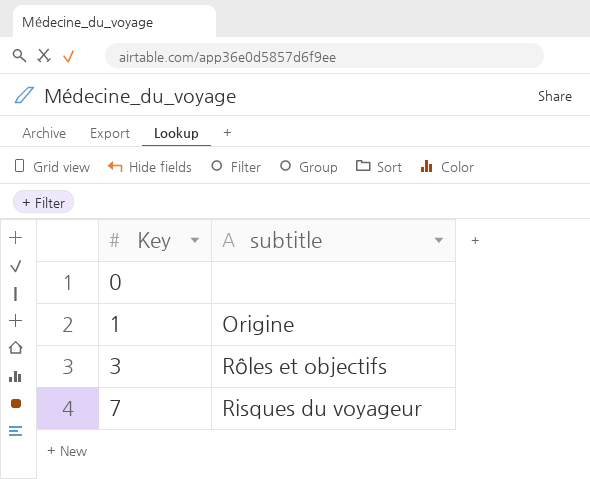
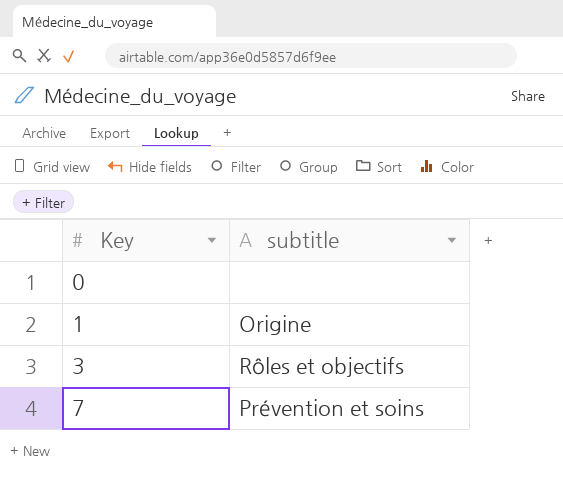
7 | subtitle: Risques du voyageur -> Prévention et soins

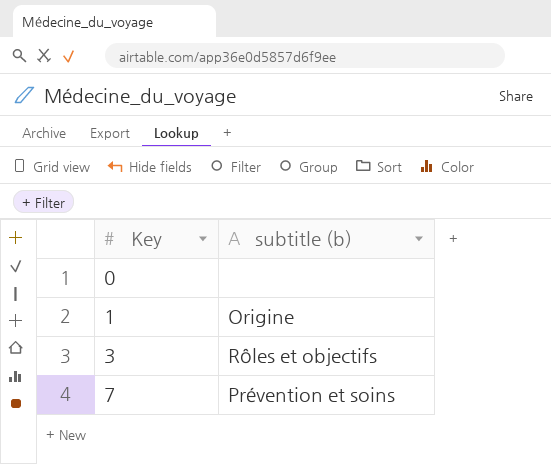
column name: subtitle -> subtitle (b)

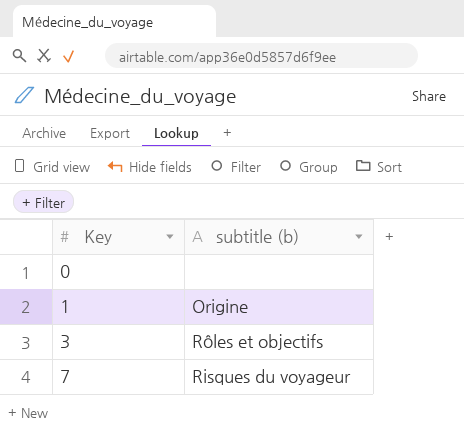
7 | subtitle (b): Prévention et soins -> Risques du voyageur

